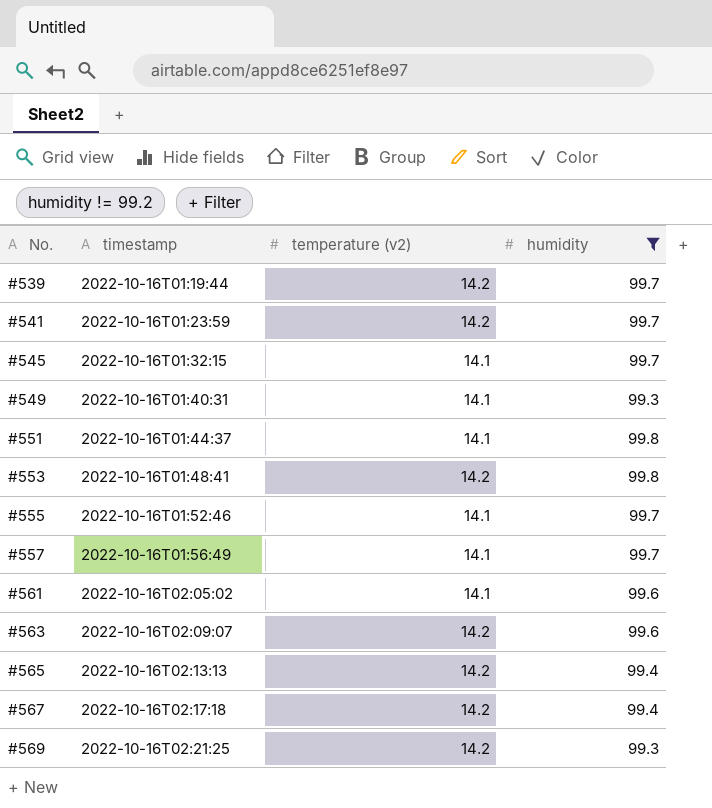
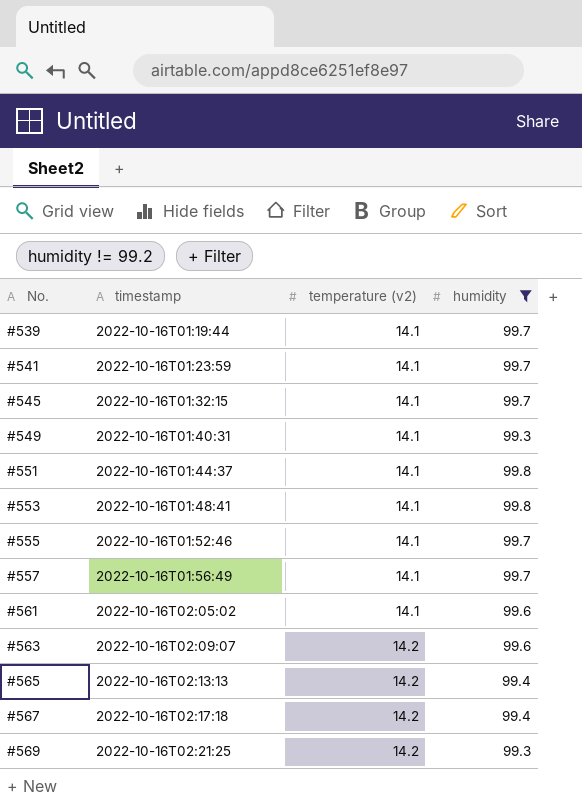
#539 | temperature (v2): 14.2 -> 14.1
#541 | temperature (v2): 14.2 -> 14.1
#553 | temperature (v2): 14.2 -> 14.1

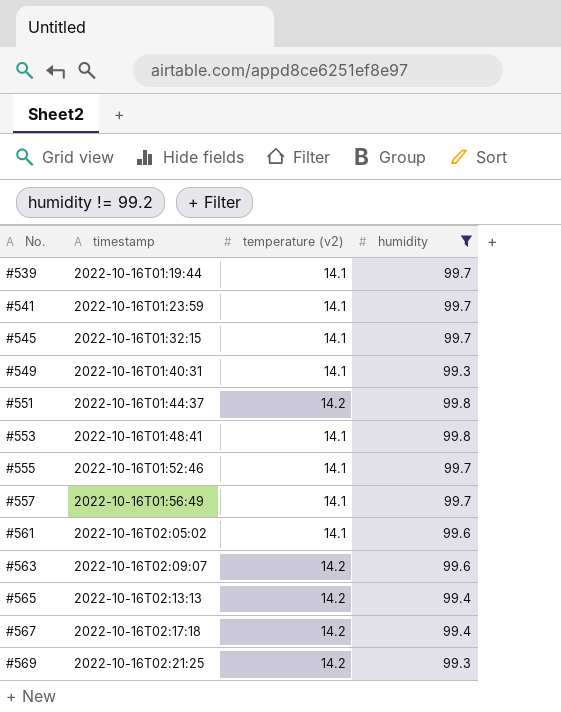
#551 | temperature (v2): 14.1 -> 14.2

